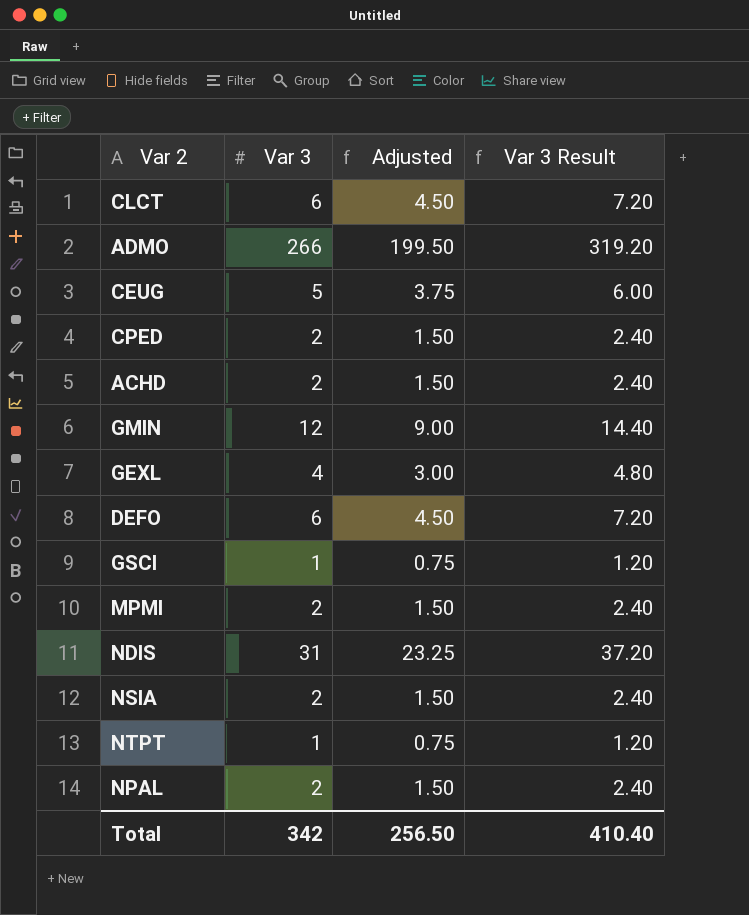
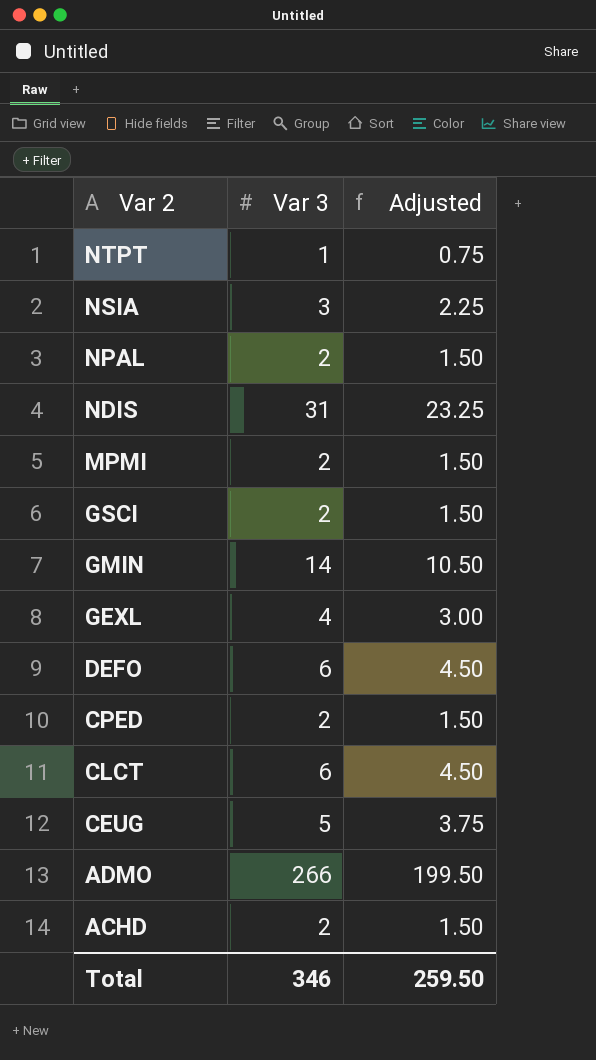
row order: none -> Var 2 descending
column Var 3 Result | formula: [Var 3] * 1.2 -> none
NSIA | Var 3: 2 -> 3
NSIA | Adjusted: 1.50 -> 2.25
GSCI | Var 3: 1 -> 2
GSCI | Adjusted: 0.75 -> 1.50
GMIN | Var 3: 12 -> 14
GMIN | Adjusted: 9.00 -> 10.50
Total | Var 3: 342 -> 346
Total | Adjusted: 256.50 -> 259.50

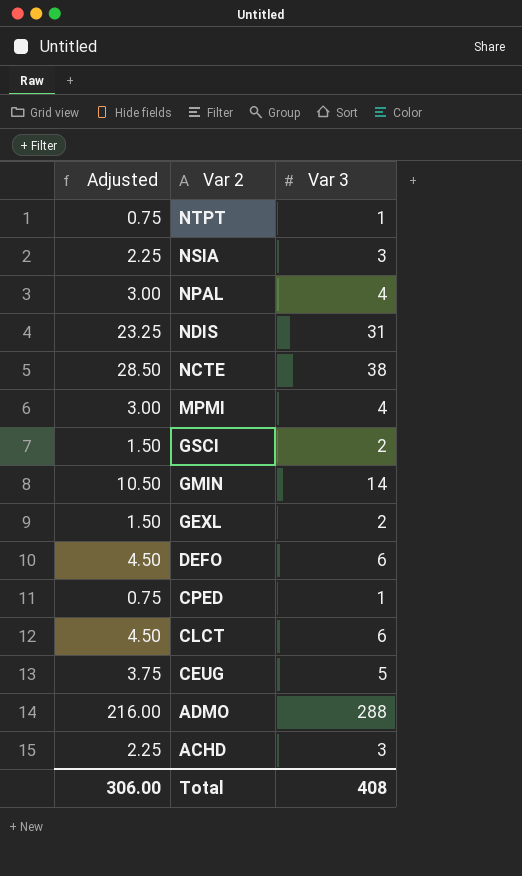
column Adjusted | position: 3 -> 1
NPAL | Adjusted: 1.50 -> 3.00
NPAL | Var 3: 2 -> 4
row NCTE: none -> 28.50 | 38
MPMI | Adjusted: 1.50 -> 3.00
MPMI | Var 3: 2 -> 4
GEXL | Adjusted: 3.00 -> 1.50
GEXL | Var 3: 4 -> 2
CPED | Adjusted: 1.50 -> 0.75
CPED | Var 3: 2 -> 1
ADMO | Adjusted: 199.50 -> 216.00
ADMO | Var 3: 266 -> 288
ACHD | Adjusted: 1.50 -> 2.25
ACHD | Var 3: 2 -> 3
Total | Adjusted: 259.50 -> 306.00
Total | Var 3: 346 -> 408

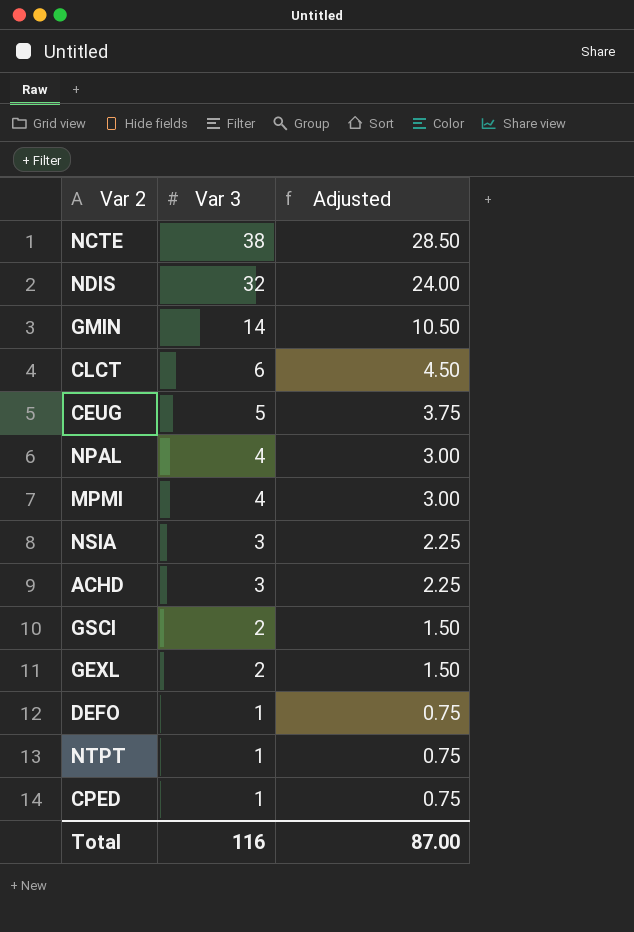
row order: Var 2 descending -> Var 3 descending
column Adjusted | position: 1 -> 3
row ADMO: 216.00 | 288 -> none
NDIS | Var 3: 31 -> 32
NDIS | Adjusted: 23.25 -> 24.00
DEFO | Var 3: 6 -> 1
DEFO | Adjusted: 4.50 -> 0.75
Total | Var 3: 408 -> 116
Total | Adjusted: 306.00 -> 87.00

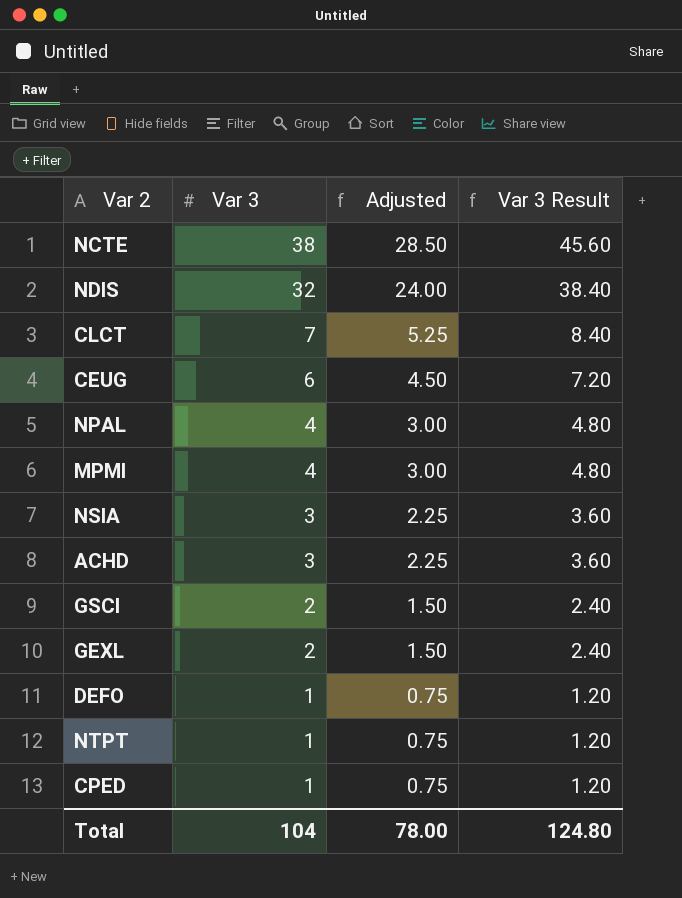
column Var 3 Result | formula: none -> [Var 3] * 1.2
row GMIN: 14 | 10.50 -> none
CLCT | Var 3: 6 -> 7
CLCT | Adjusted: 4.50 -> 5.25
CEUG | Var 3: 5 -> 6
CEUG | Adjusted: 3.75 -> 4.50
Total | Var 3: 116 -> 104
Total | Adjusted: 87.00 -> 78.00

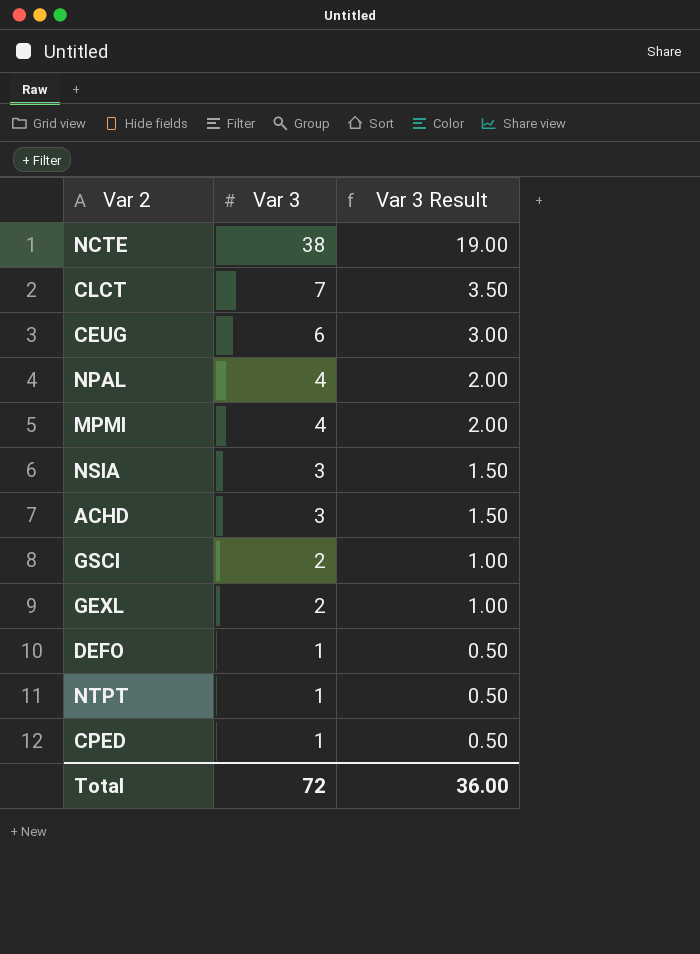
column Adjusted | formula: [Var 3] * 0.75 -> none
column Var 3 Result | formula: [Var 3] * 1.2 -> [Var 3] * 0.5
row NDIS: 32 | 24.00 | 38.40 -> none
Total | Var 3: 104 -> 72
Total | Var 3 Result: 124.80 -> 36.00

